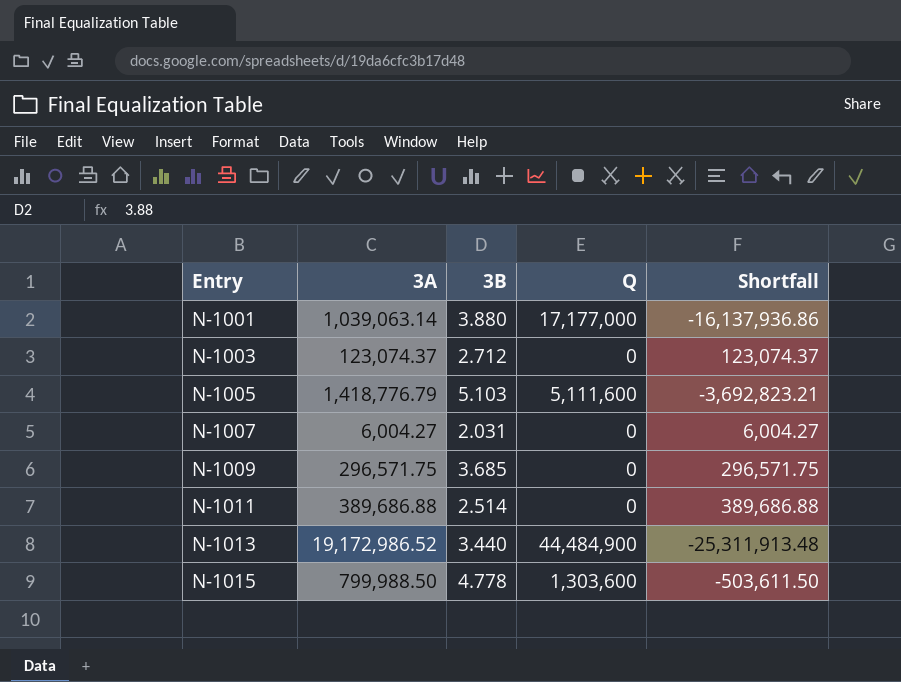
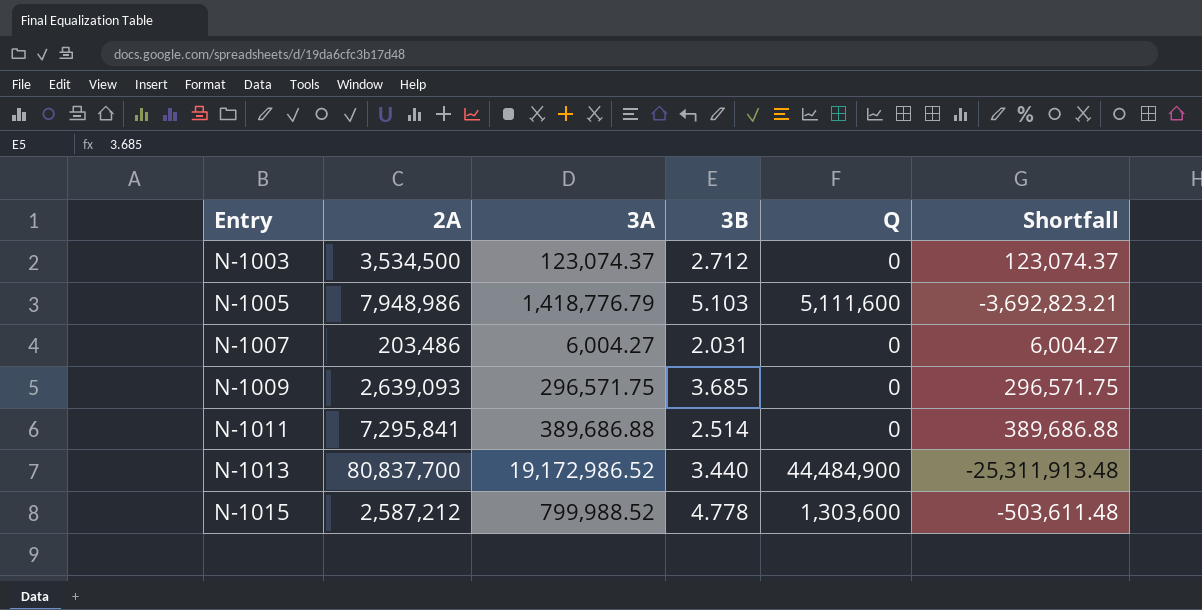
column 2A | position: none -> 2
row N-1001: 1,039,063.14 | 3.880 | 17,177,000 | -16,137,936.86 -> none
N-1015 | 3A: 799,988.50 -> 799,988.52
N-1015 | Shortfall: -503,611.50 -> -503,611.48

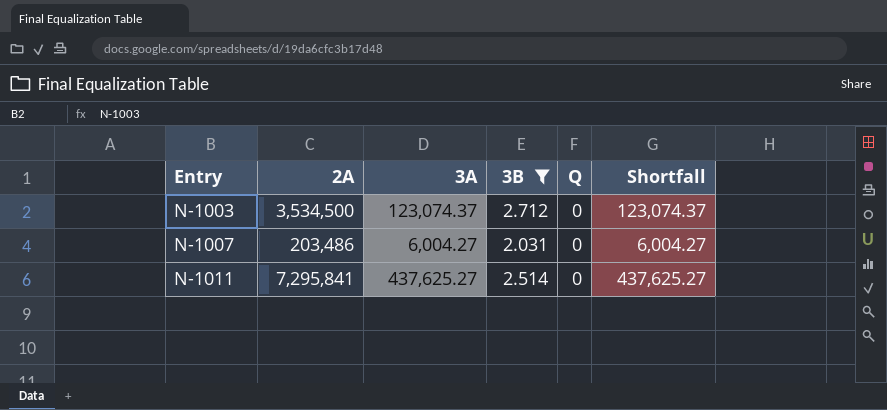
filter: none -> 3B <= 2.712
N-1011 | 3A: 389,686.88 -> 437,625.27
N-1011 | Shortfall: 389,686.88 -> 437,625.27

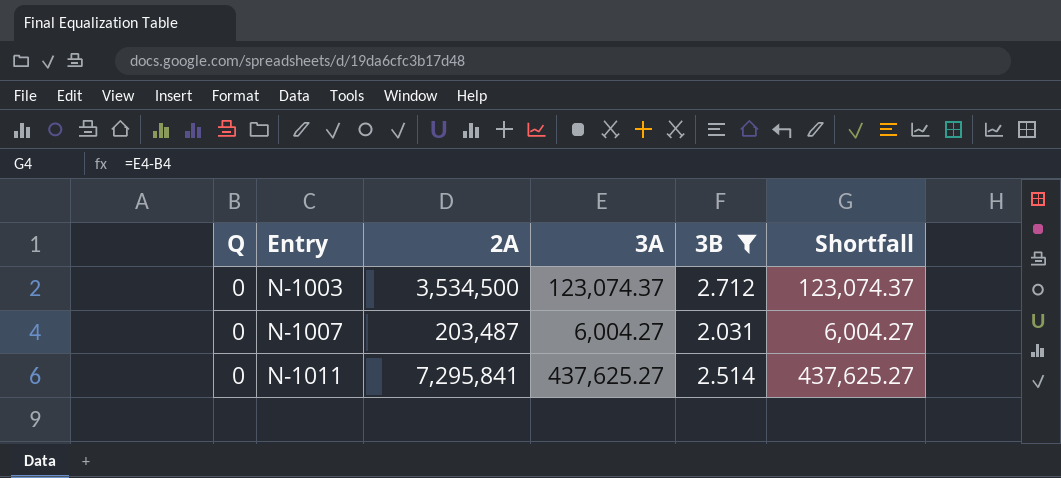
column Q | position: 5 -> 1
N-1007 | 2A: 203,486 -> 203,487

